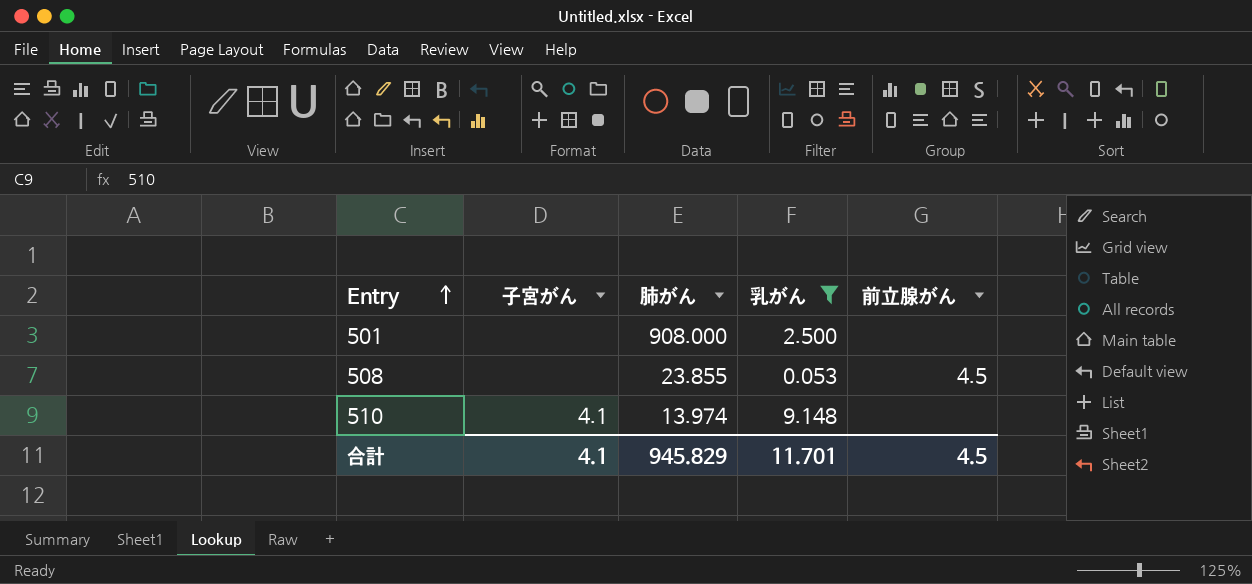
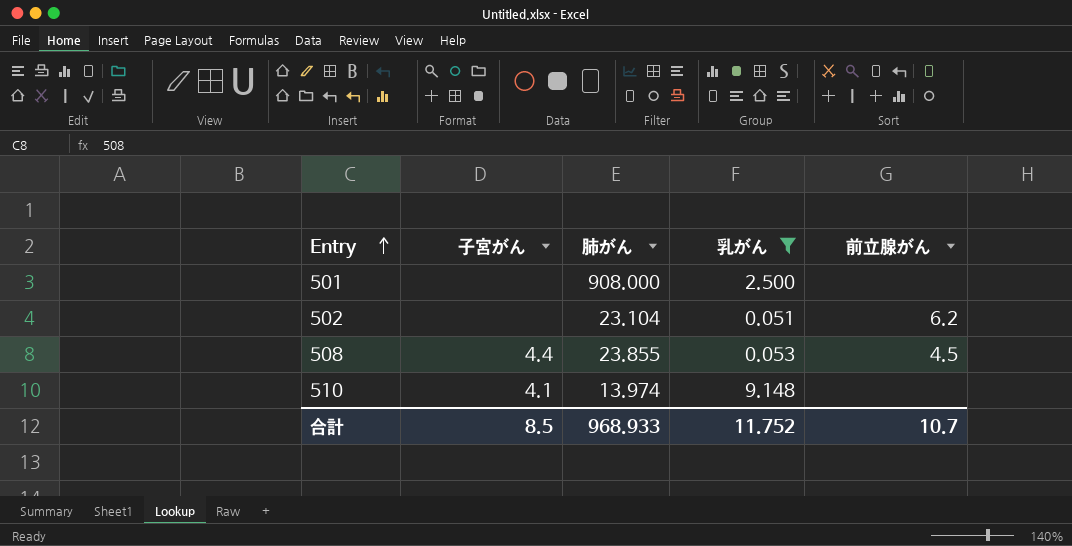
row 502: none -> none | 23.104 | 0.051 | 6.2
508 | 子宮がん: none -> 4.4
合計 | 子宮がん: 4.1 -> 8.5
合計 | 肺がん: 945.829 -> 968.933
合計 | 乳がん: 11.701 -> 11.752
合計 | 前立腺がん: 4.5 -> 10.7

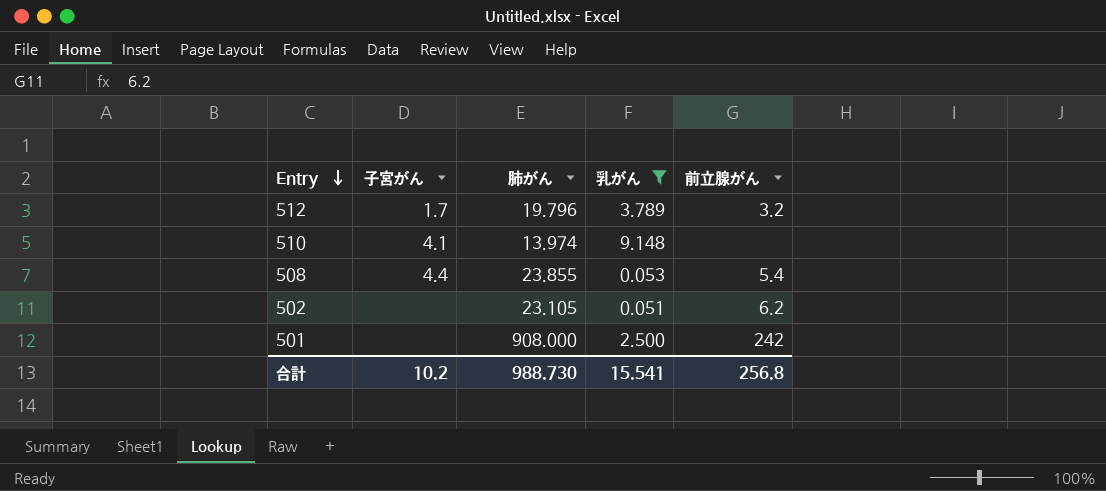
row order: Entry ascending -> Entry descending
row 512: none -> 1.7 | 19.796 | 3.789 | 3.2
508 | 前立腺がん: 4.5 -> 5.4
502 | 肺がん: 23.104 -> 23.105
501 | 前立腺がん: none -> 242
合計 | 子宮がん: 8.5 -> 10.2
合計 | 肺がん: 968.933 -> 988.730
合計 | 乳がん: 11.752 -> 15.541
合計 | 前立腺がん: 10.7 -> 256.8

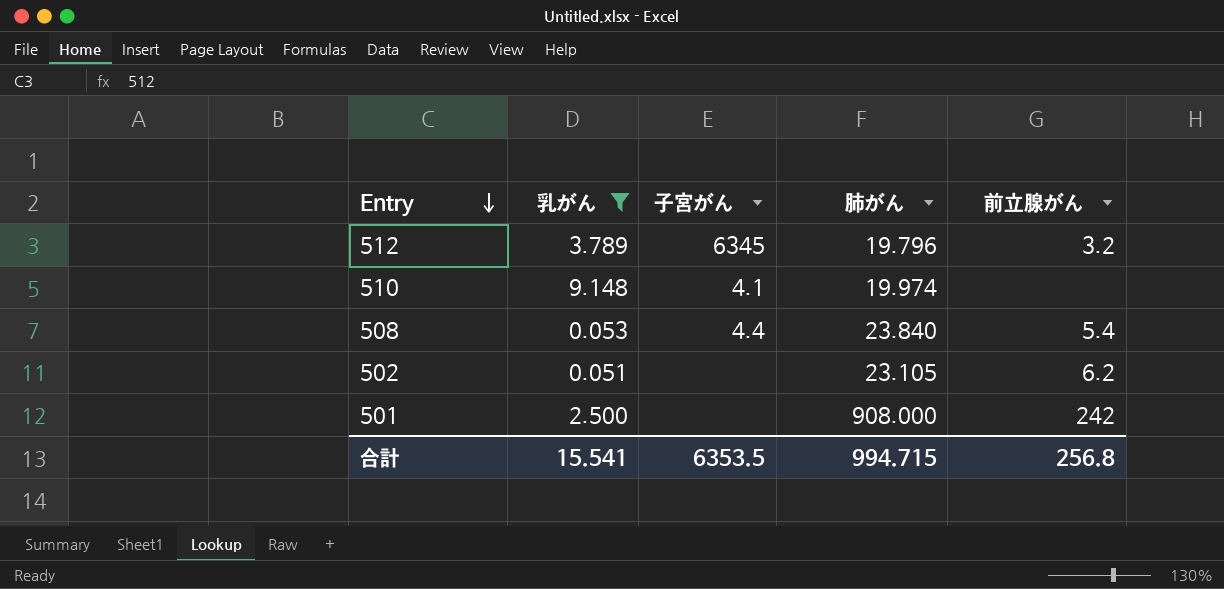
column 乳がん | position: 4 -> 2
512 | 子宮がん: 1.7 -> 6345
510 | 肺がん: 13.974 -> 19.974
508 | 肺がん: 23.855 -> 23.840
合計 | 子宮がん: 10.2 -> 6353.5
合計 | 肺がん: 988.730 -> 994.715

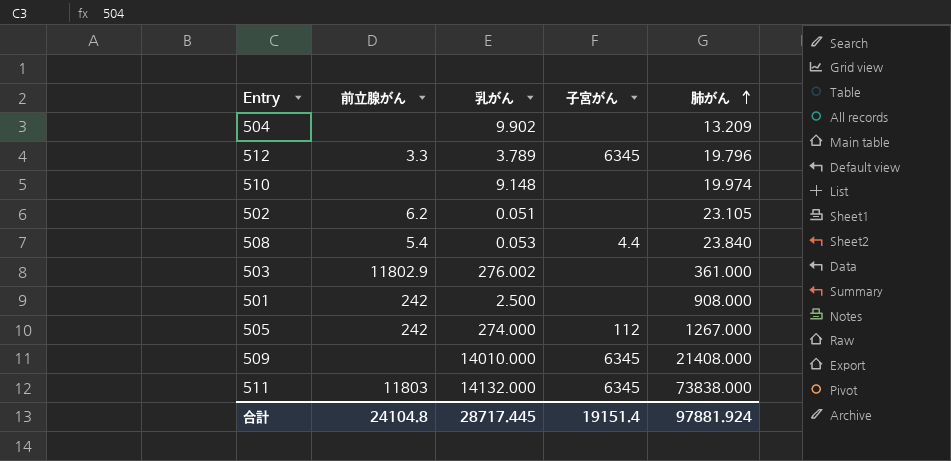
filter: 乳がん <= 9.148 -> none
row order: Entry descending -> 肺がん ascending
column 前立腺がん | position: 5 -> 2
512 | 前立腺がん: 3.2 -> 3.3
510 | 子宮がん: 4.1 -> none
合計 | 前立腺がん: 256.8 -> 24104.8
合計 | 乳がん: 15.541 -> 28717.445
合計 | 子宮がん: 6353.5 -> 19151.4
合計 | 肺がん: 994.715 -> 97881.924

